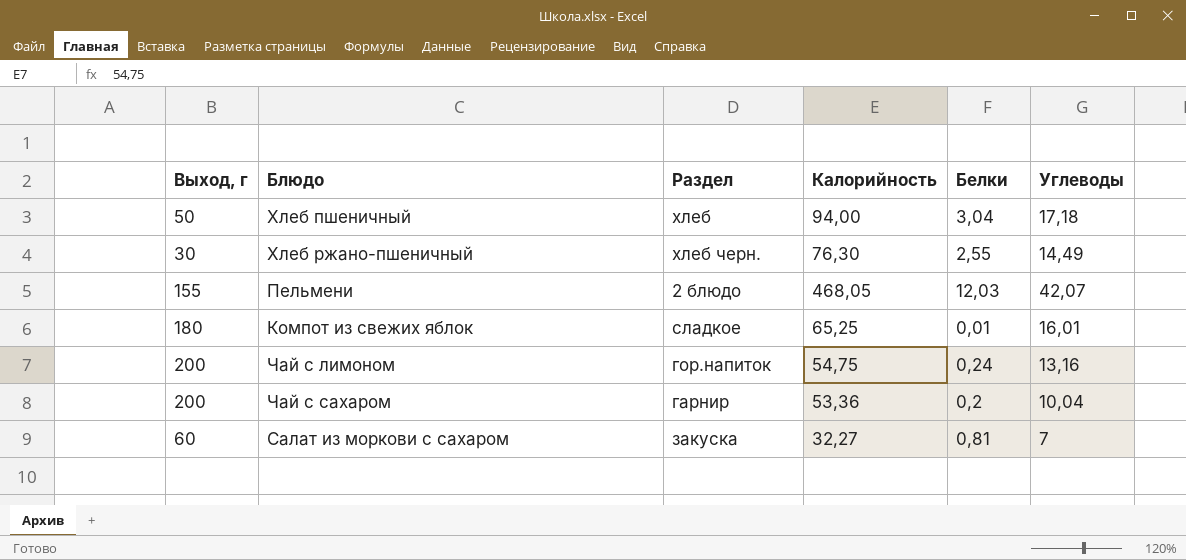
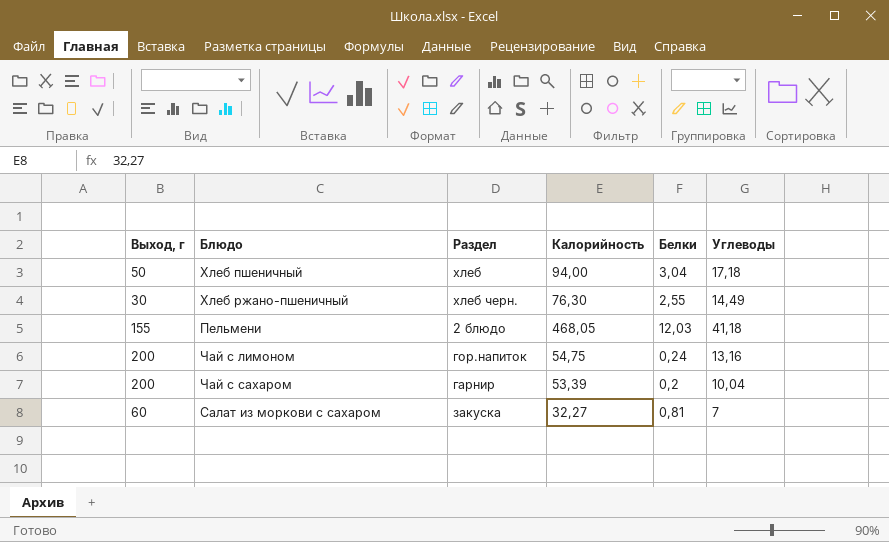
row Компот из свежих яблок: 180 | сладкое | 65,25 | 0,01 | 16,01 -> none
Пельмени | Углеводы: 42,07 -> 41,18
Чай с сахаром | Калорийность: 53,36 -> 53,39

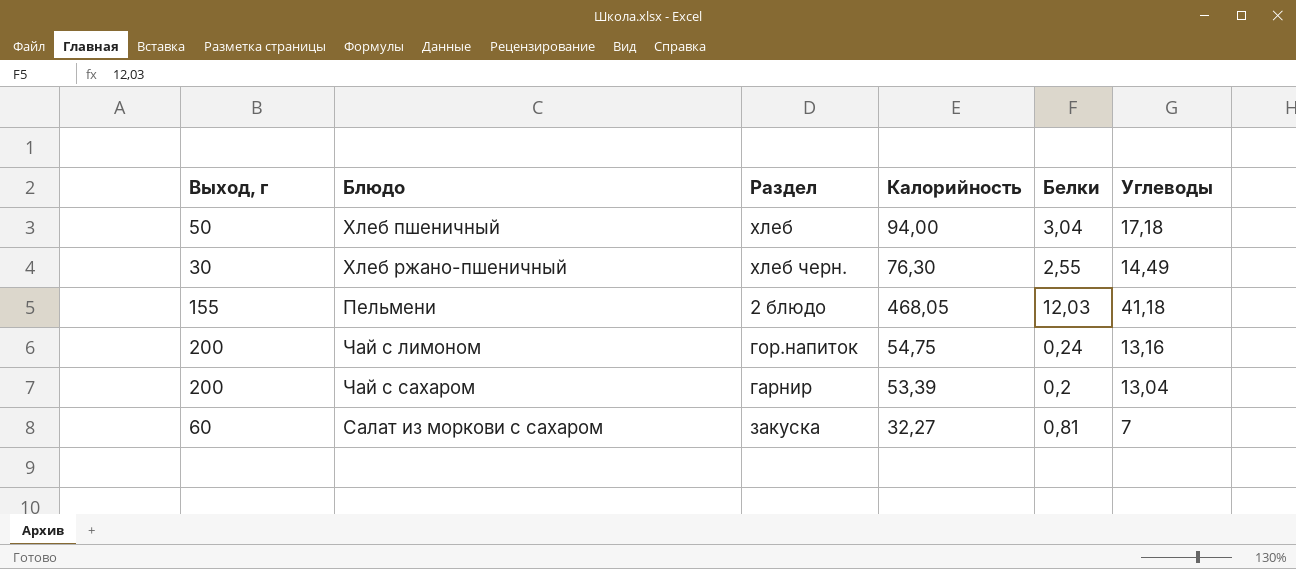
Чай с сахаром | Углеводы: 10,04 -> 13,04

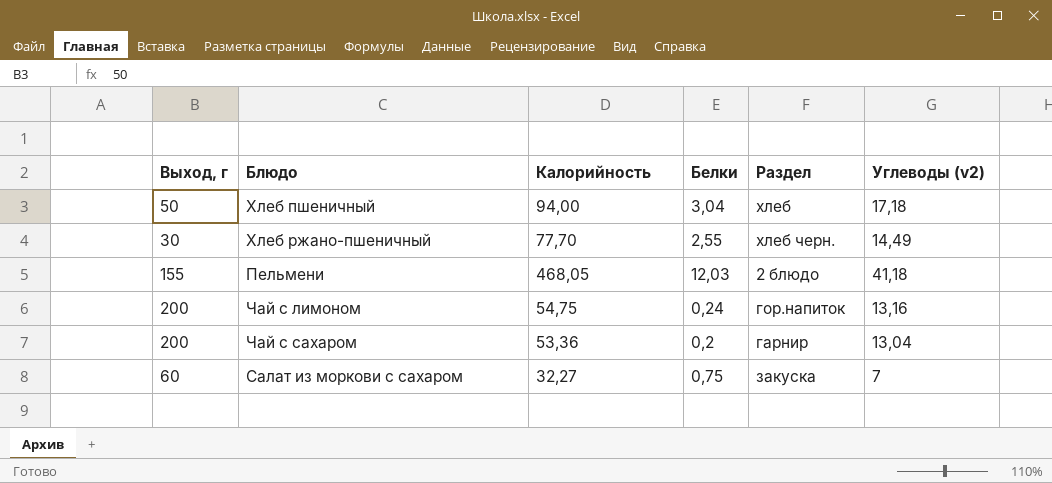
column Раздел | position: 3 -> 5
column name: Углеводы -> Углеводы (v2)
Хлеб ржано-пшеничный | Калорийность: 76,30 -> 77,70
Чай с сахаром | Калорийность: 53,39 -> 53,36
Салат из моркови с сахаром | Белки: 0,81 -> 0,75

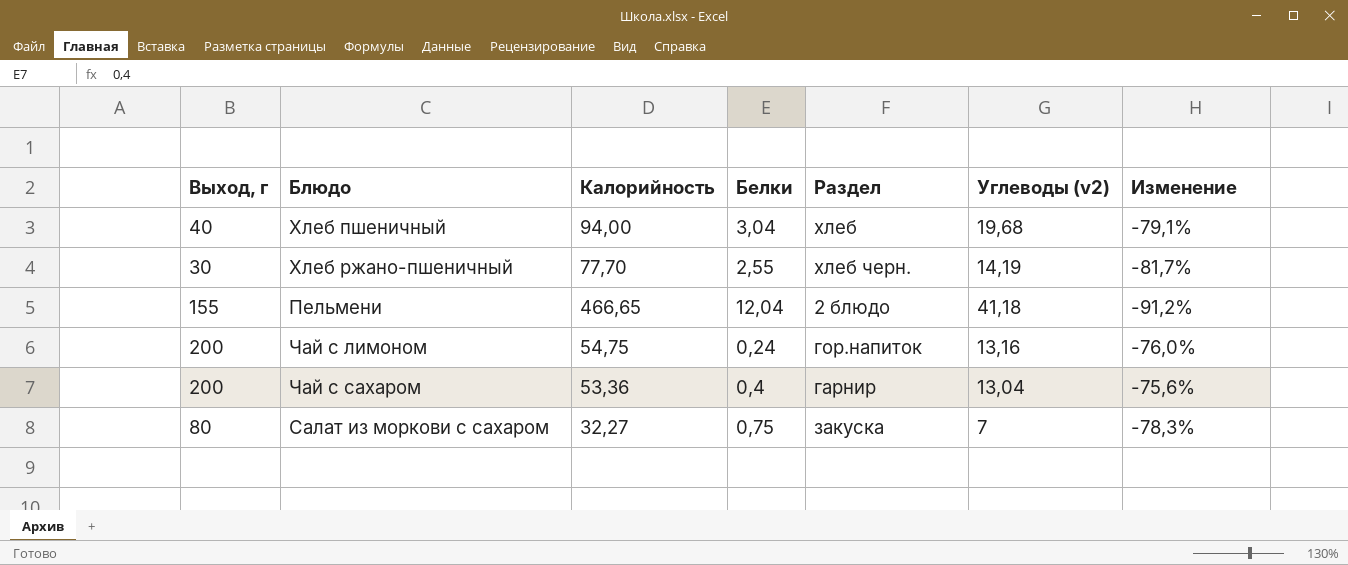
column Изменение | formula: none -> ([Углеводы (v2)] - [Калорийность]) / [Калорийность]
Хлеб пшеничный | Выход, г: 50 -> 40
Хлеб пшеничный | Углеводы (v2): 17,18 -> 19,68
Хлеб ржано-пшеничный | Углеводы (v2): 14,49 -> 14,19
Пельмени | Калорийность: 468,05 -> 466,65
Пельмени | Белки: 12,03 -> 12,04
Чай с сахаром | Белки: 0,2 -> 0,4
Салат из моркови с сахаром | Выход, г: 60 -> 80

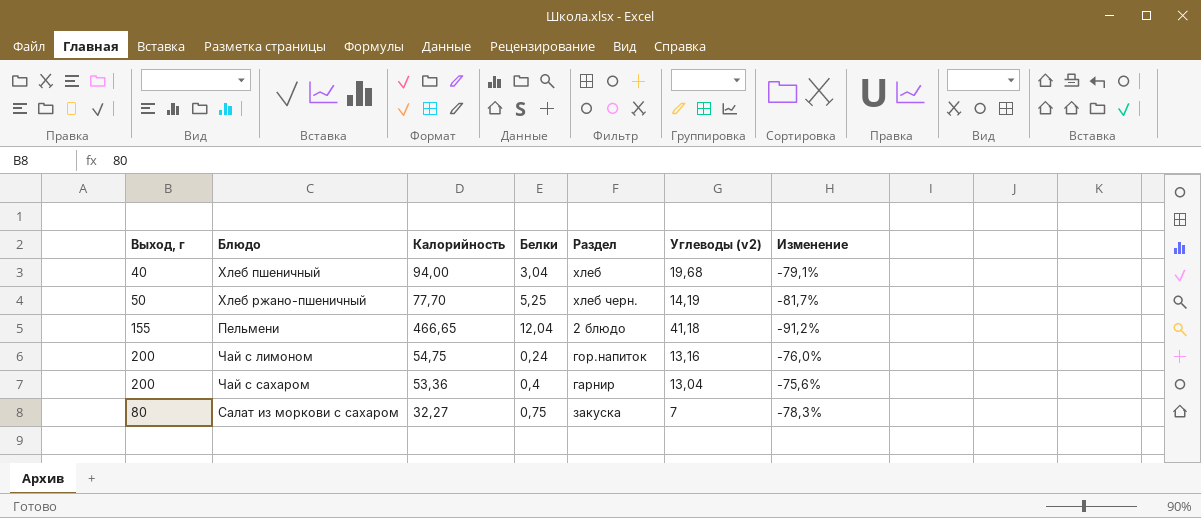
Хлеб ржано-пшеничный | Выход, г: 30 -> 50
Хлеб ржано-пшеничный | Белки: 2,55 -> 5,25

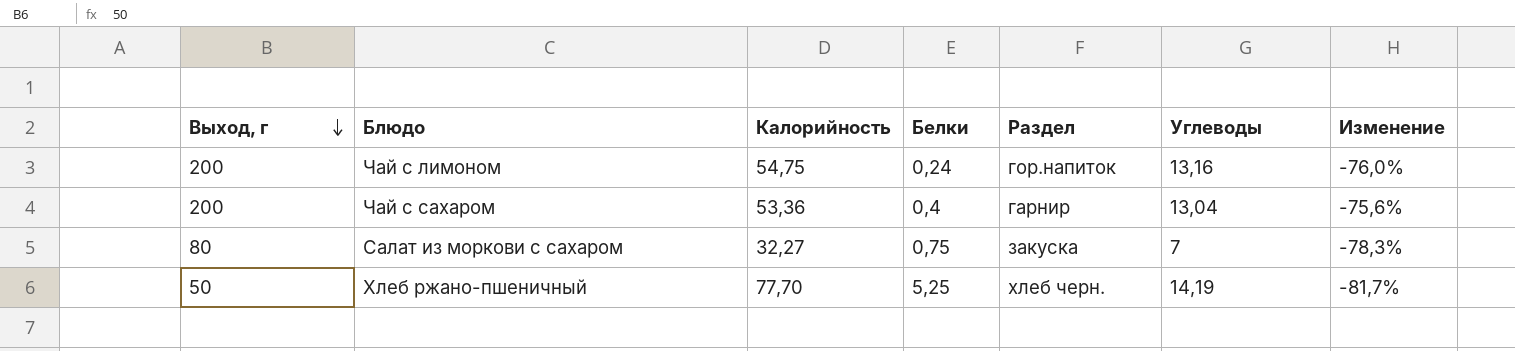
row order: none -> Выход, г descending
column name: Углеводы (v2) -> Углеводы
row Хлеб пшеничный: 40 | 94,00 | 3,04 | хлеб | 19,68 | -79,1% -> none
row Пельмени: 155 | 466,65 | 12,04 | 2 блюдо | 41,18 | -91,2% -> none

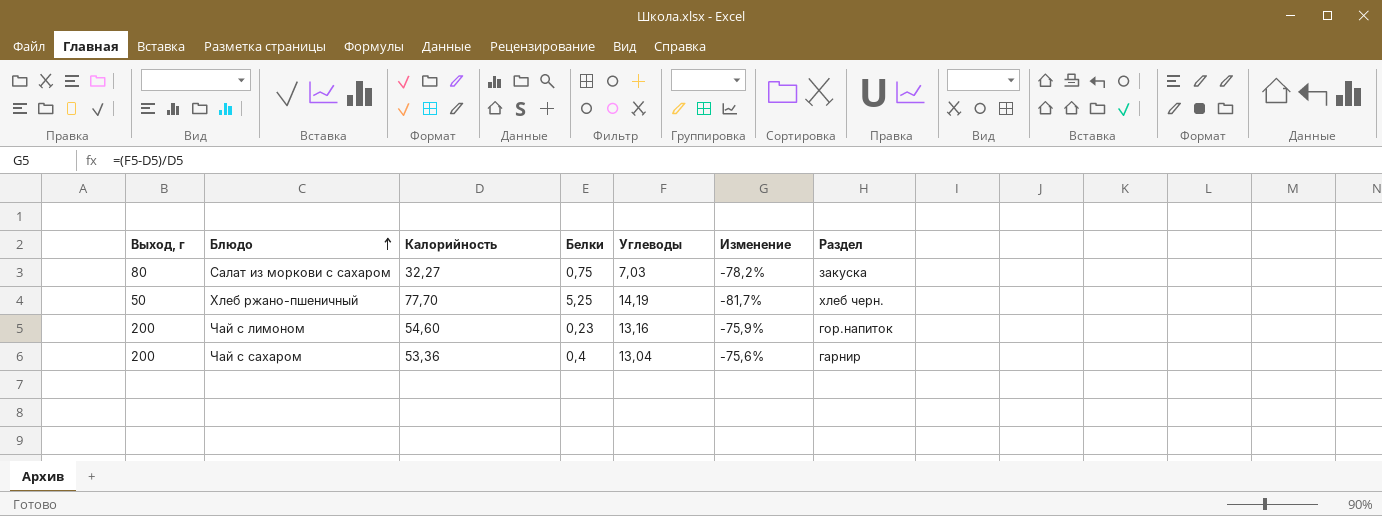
row order: Выход, г descending -> Блюдо ascending
column Раздел | position: 5 -> 7
Салат из моркови с сахаром | Углеводы: 7 -> 7,03
Салат из моркови с сахаром | Изменение: -78,3% -> -78,2%
Чай с лимоном | Калорийность: 54,75 -> 54,60
Чай с лимоном | Белки: 0,24 -> 0,23
Чай с лимоном | Изменение: -76,0% -> -75,9%

